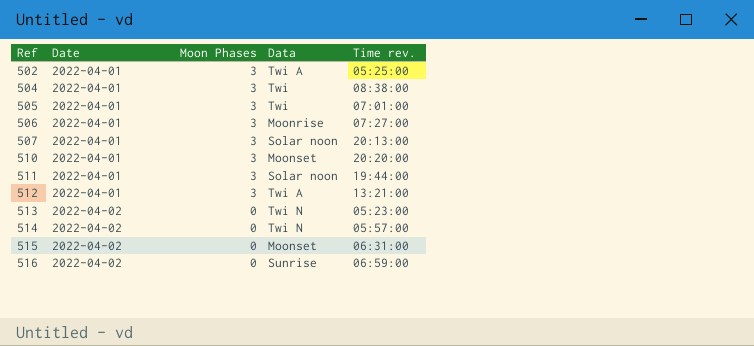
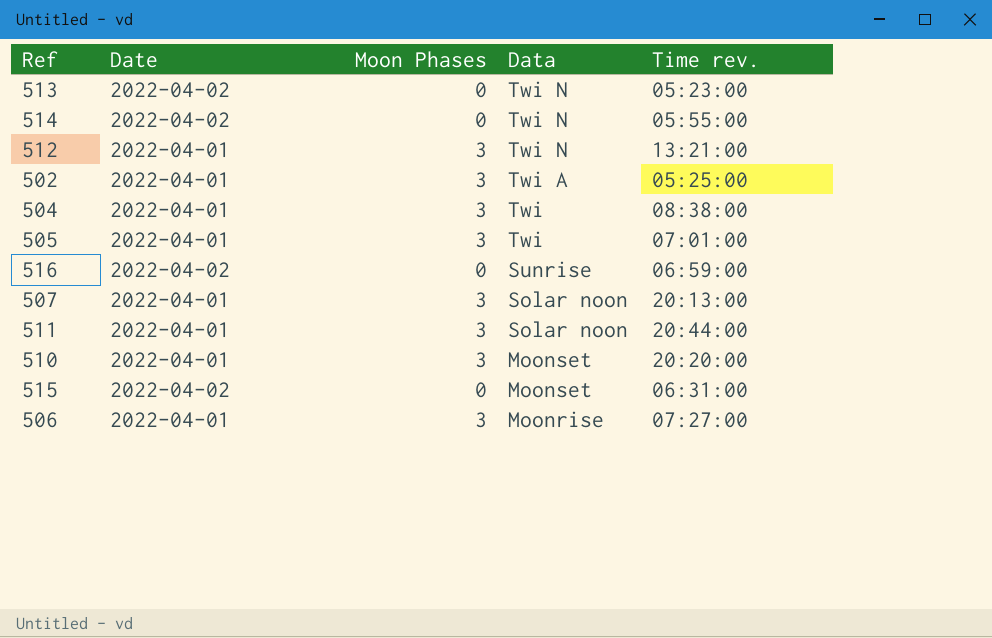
row order: Ref ascending -> Data descending
514 | Time rev.: 05:57:00 -> 05:55:00
512 | Data: Twi A -> Twi N
511 | Time rev.: 19:44:00 -> 20:44:00

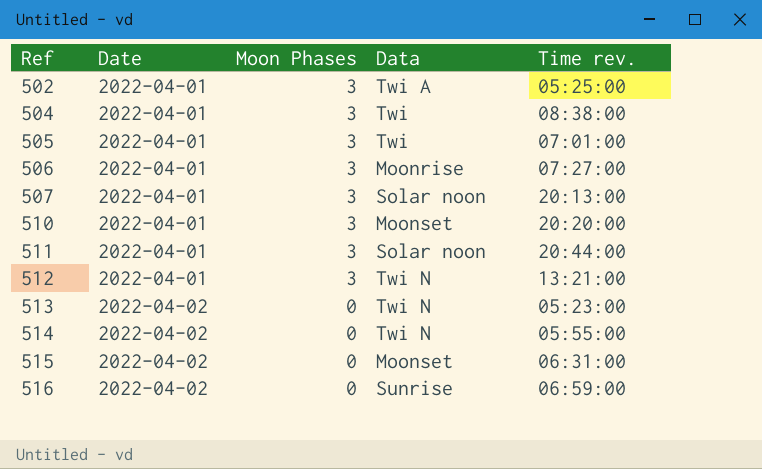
row order: Data descending -> Ref ascending

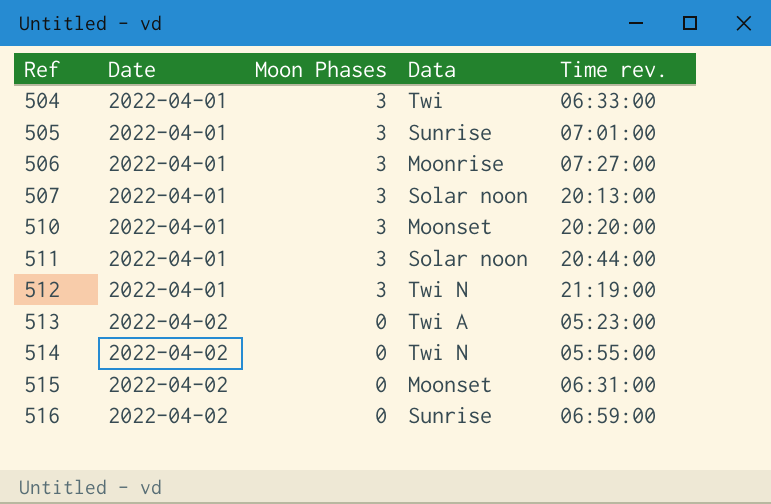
row 502: 2022-04-01 | 3 | Twi A | 05:25:00 -> none
504 | Time rev.: 08:38:00 -> 06:33:00
505 | Data: Twi -> Sunrise
512 | Time rev.: 13:21:00 -> 21:19:00
513 | Data: Twi N -> Twi A

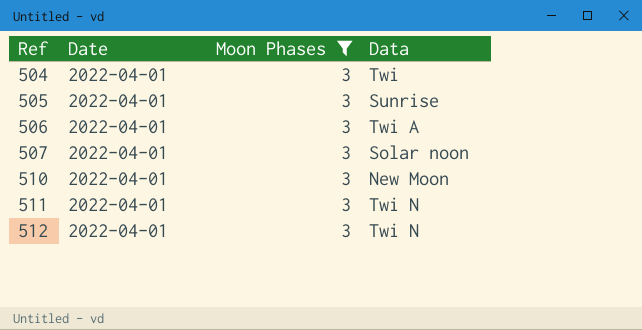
filter: none -> Moon Phases = 3
column Time rev. | position: 5 -> none
506 | Data: Moonrise -> Twi A
510 | Data: Moonset -> New Moon
511 | Data: Solar noon -> Twi N

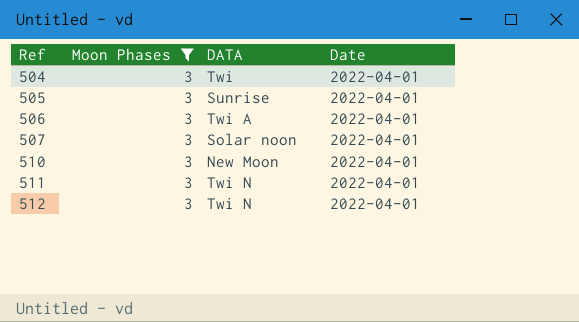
column name: Data -> DATA
column Date | position: 2 -> 4

